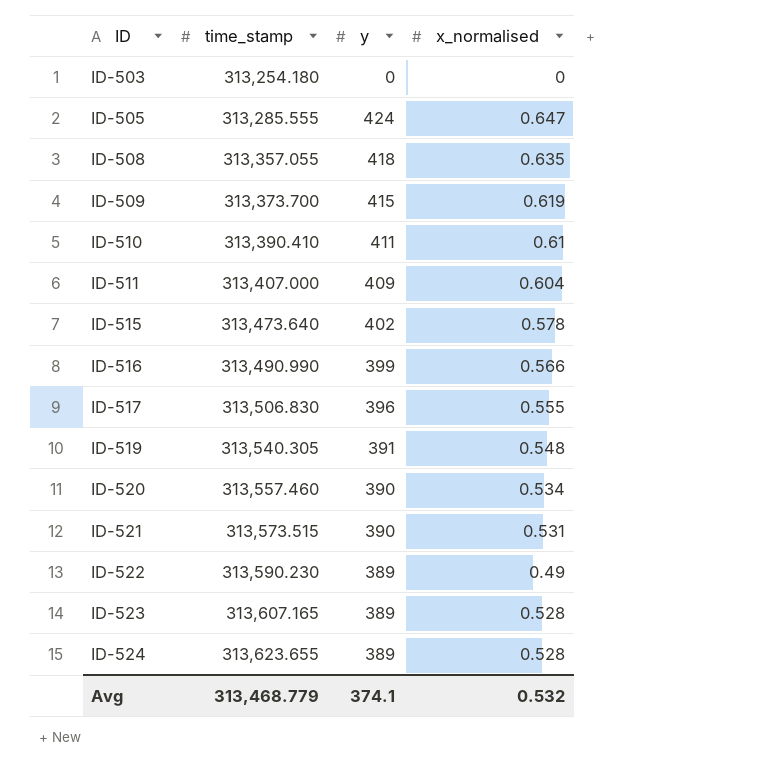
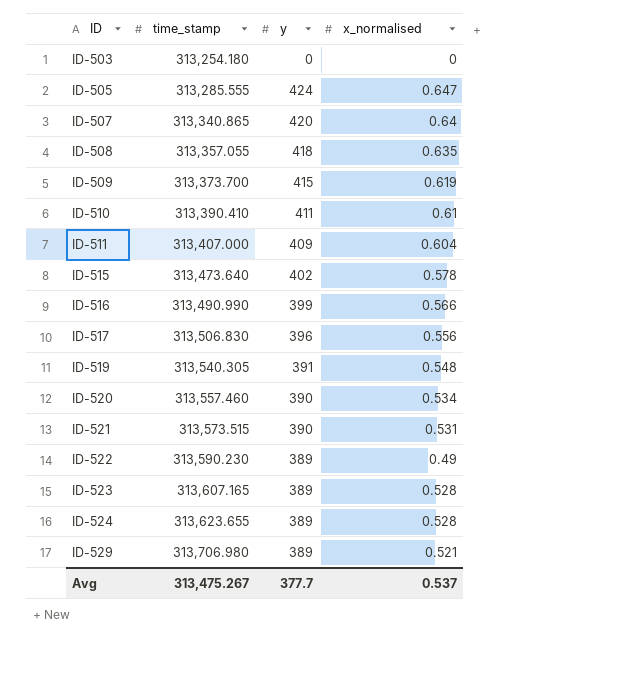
row ID-507: none -> 313,340.865 | 420 | 0.64
ID-517 | x_normalised: 0.555 -> 0.556
row ID-529: none -> 313,706.980 | 389 | 0.521
Avg | time_stamp: 313,468.779 -> 313,475.267
Avg | y: 374.1 -> 377.7
Avg | x_normalised: 0.532 -> 0.537

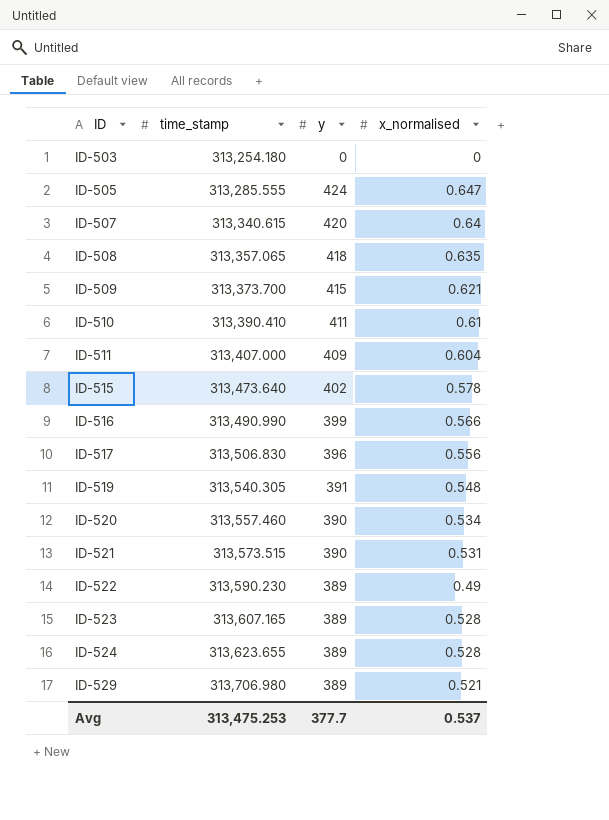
ID-507 | time_stamp: 313,340.865 -> 313,340.615
ID-508 | time_stamp: 313,357.055 -> 313,357.065
ID-509 | x_normalised: 0.619 -> 0.621
Avg | time_stamp: 313,475.267 -> 313,475.253

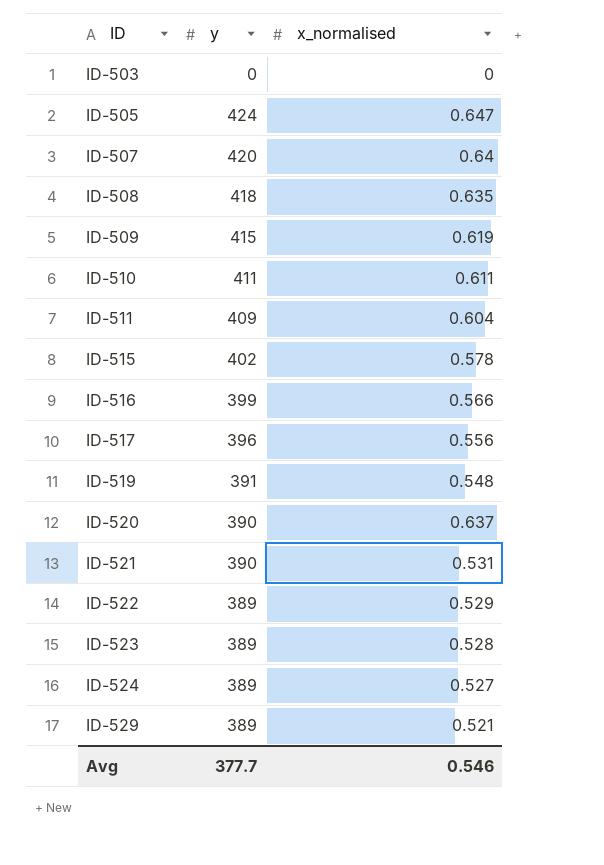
column time_stamp | position: 2 -> none
ID-509 | x_normalised: 0.621 -> 0.619
ID-510 | x_normalised: 0.61 -> 0.611
ID-520 | x_normalised: 0.534 -> 0.637
ID-522 | x_normalised: 0.49 -> 0.529
ID-524 | x_normalised: 0.528 -> 0.527
Avg | x_normalised: 0.537 -> 0.546

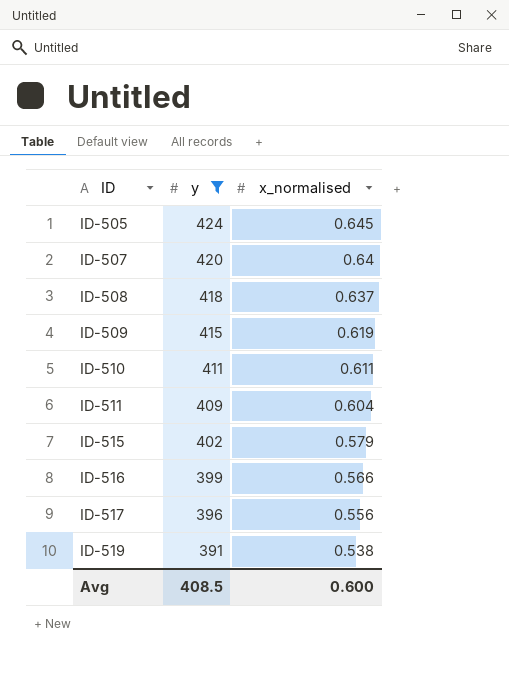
filter: none -> y >= 391
ID-505 | x_normalised: 0.647 -> 0.645
ID-508 | x_normalised: 0.635 -> 0.637
ID-515 | x_normalised: 0.578 -> 0.579
ID-519 | x_normalised: 0.548 -> 0.538
Avg | y: 377.7 -> 408.5
Avg | x_normalised: 0.546 -> 0.600

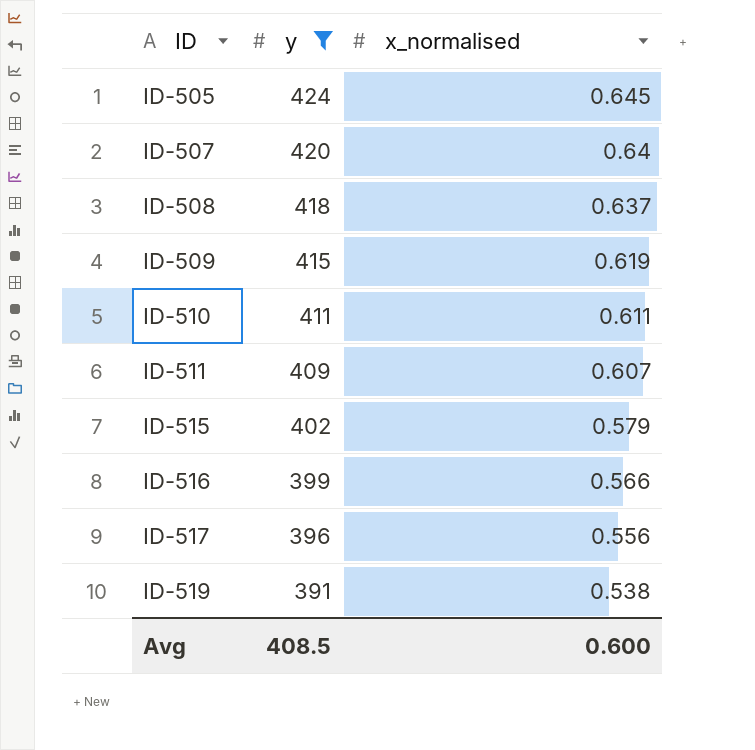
ID-511 | x_normalised: 0.604 -> 0.607

